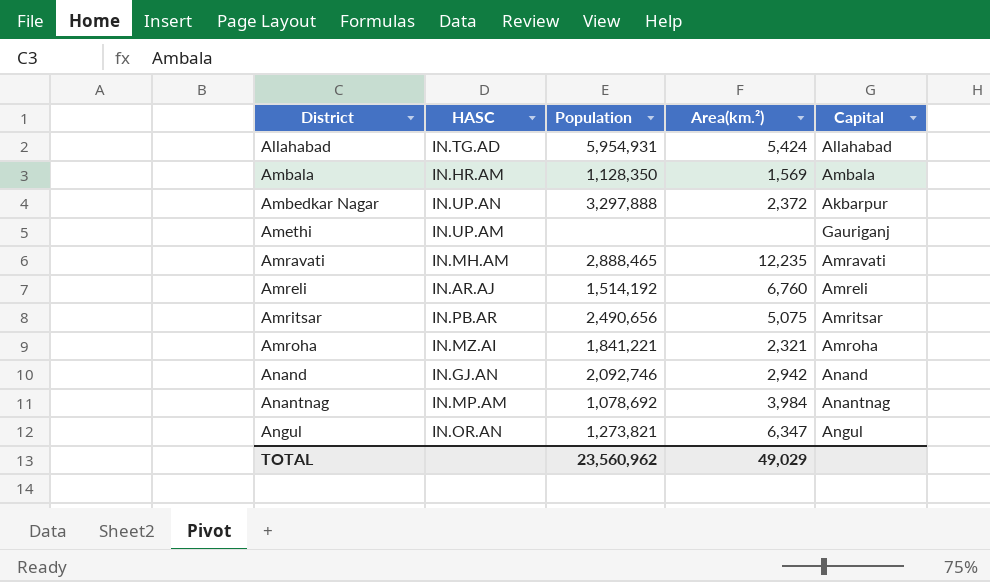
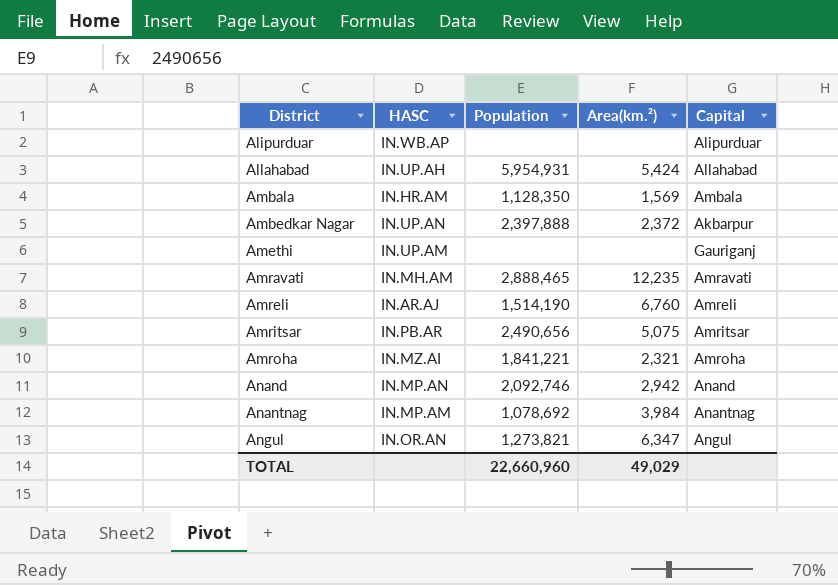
row Alipurduar: none -> IN.WB.AP | none | none | Alipurduar
Allahabad | HASC: IN.TG.AD -> IN.UP.AH
Ambedkar Nagar | Population: 3,297,888 -> 2,397,888
Amreli | Population: 1,514,192 -> 1,514,190
Anand | HASC: IN.GJ.AN -> IN.MP.AN
TOTAL | Population: 23,560,962 -> 22,660,960

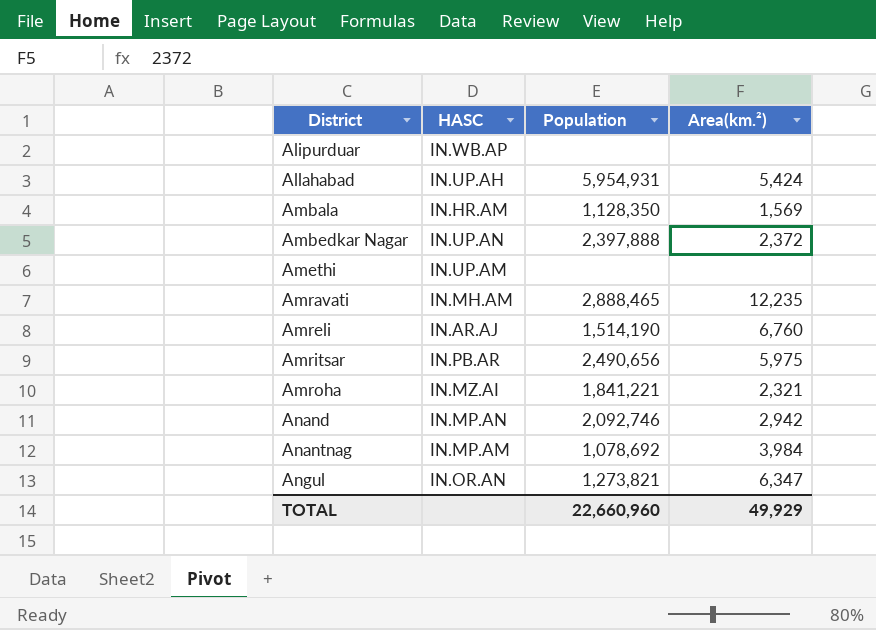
column Capital | position: 5 -> none
Amritsar | Area(km.²): 5,075 -> 5,975
TOTAL | Area(km.²): 49,029 -> 49,929

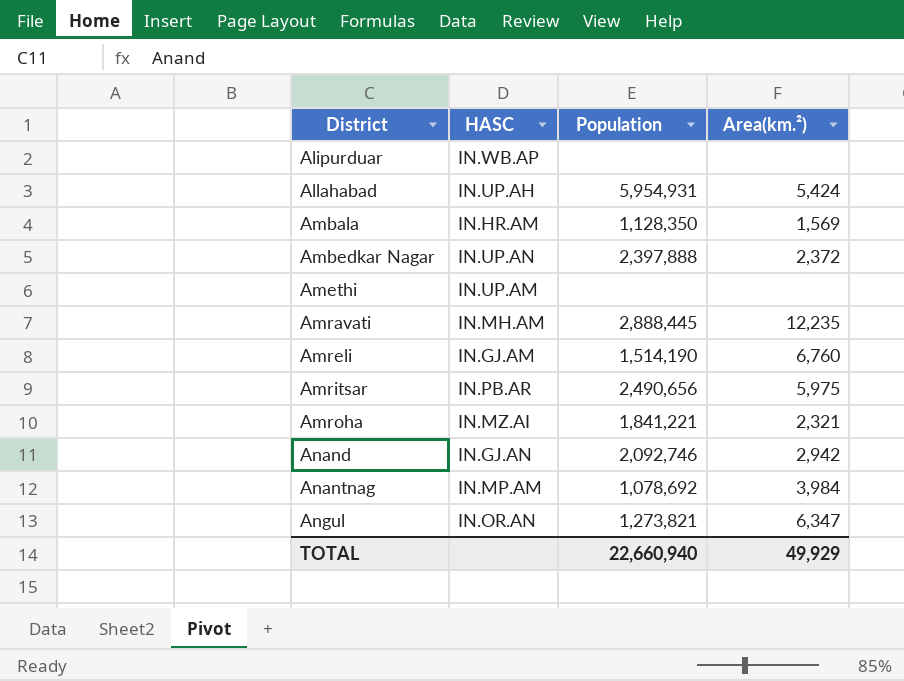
Amravati | Population: 2,888,465 -> 2,888,445
Amreli | HASC: IN.AR.AJ -> IN.GJ.AM
Anand | HASC: IN.MP.AN -> IN.GJ.AN
TOTAL | Population: 22,660,960 -> 22,660,940

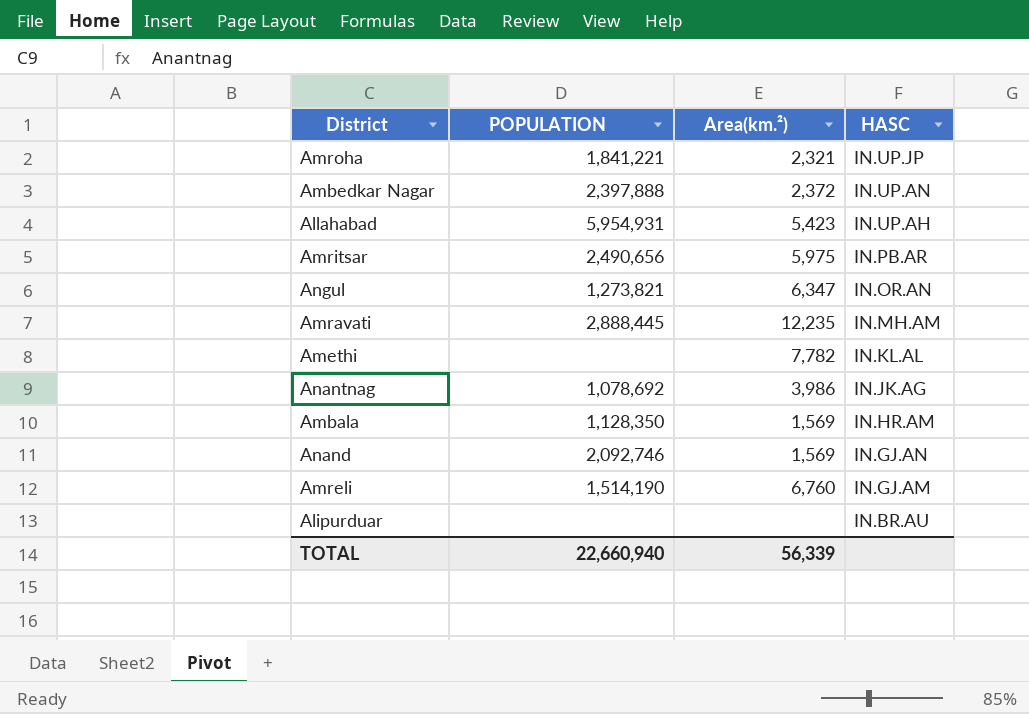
row order: District ascending -> HASC descending
column name: Population -> POPULATION
column HASC | position: 2 -> 4
Amroha | HASC: IN.MZ.AI -> IN.UP.JP
Allahabad | Area(km.²): 5,424 -> 5,423
Amethi | Area(km.²): none -> 7,782
Amethi | HASC: IN.UP.AM -> IN.KL.AL
Anantnag | Area(km.²): 3,984 -> 3,986
Anantnag | HASC: IN.MP.AM -> IN.JK.AG
Anand | Area(km.²): 2,942 -> 1,569
Alipurduar | HASC: IN.WB.AP -> IN.BR.AU
TOTAL | Area(km.²): 49,929 -> 56,339

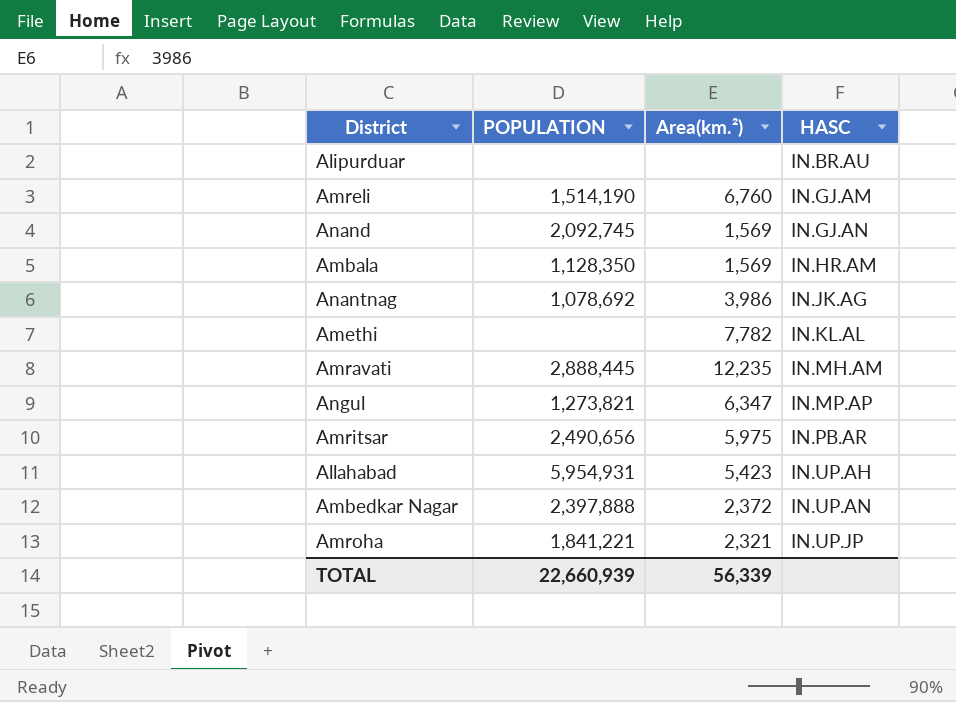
row order: HASC descending -> HASC ascending
Anand | POPULATION: 2,092,746 -> 2,092,745
Angul | HASC: IN.OR.AN -> IN.MP.AP
TOTAL | POPULATION: 22,660,940 -> 22,660,939

